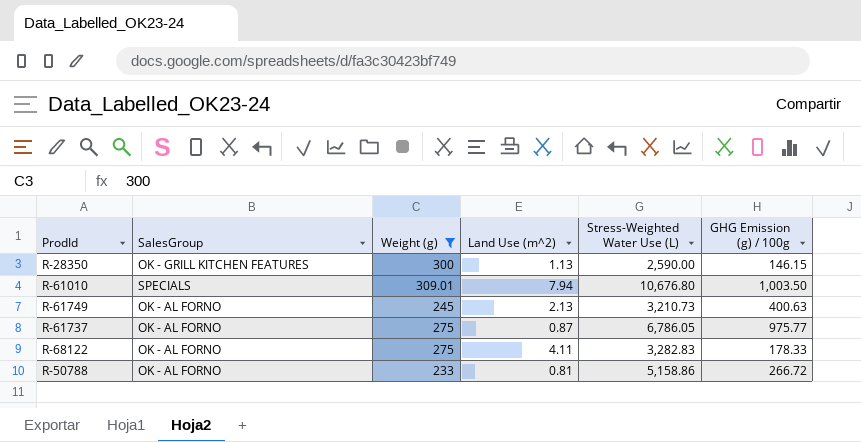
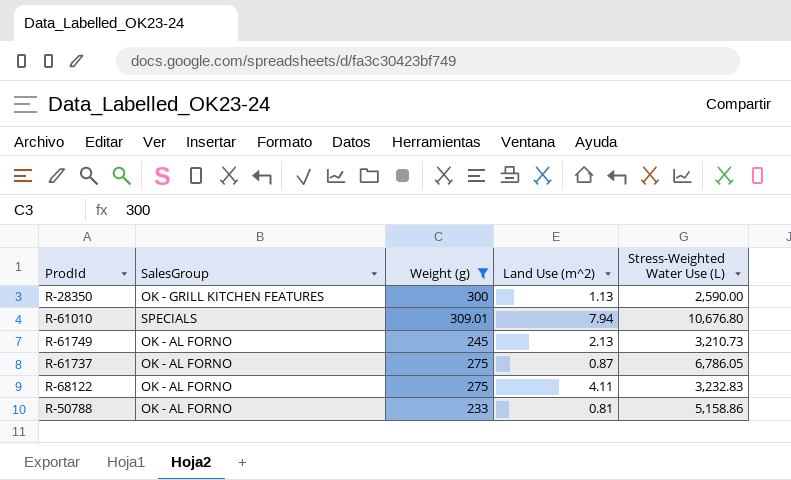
column GHG Emission (g) / 100g | position: 6 -> none
R-68122 | Stress-Weighted Water Use (L): 3,282.83 -> 3,232.83

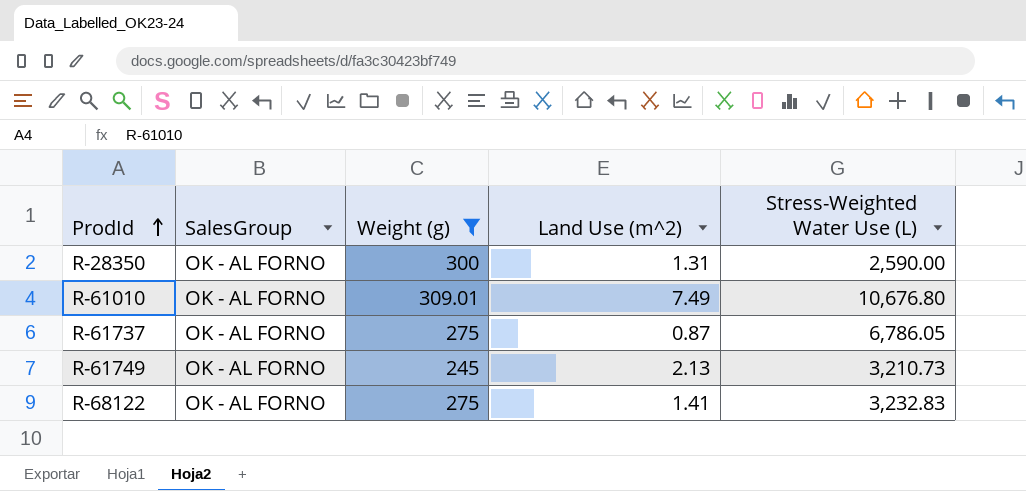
row order: none -> ProdId ascending
row R-50788: OK - AL FORNO | 233 | 0.81 | 5,158.86 -> none
R-28350 | SalesGroup: OK - GRILL KITCHEN FEATURES -> OK - AL FORNO
R-28350 | Land Use (m^2): 1.13 -> 1.31
R-61010 | SalesGroup: SPECIALS -> OK - AL FORNO
R-61010 | Land Use (m^2): 7.94 -> 7.49
R-68122 | Land Use (m^2): 4.11 -> 1.41

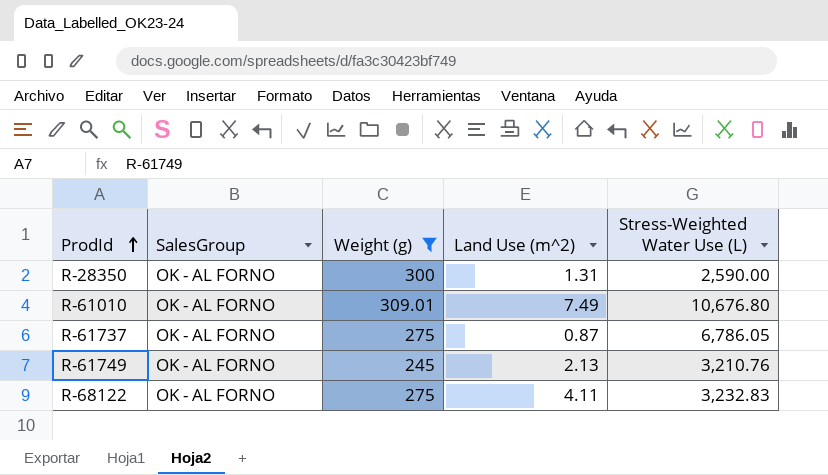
R-61749 | Stress-Weighted Water Use (L): 3,210.73 -> 3,210.76
R-68122 | Land Use (m^2): 1.41 -> 4.11

